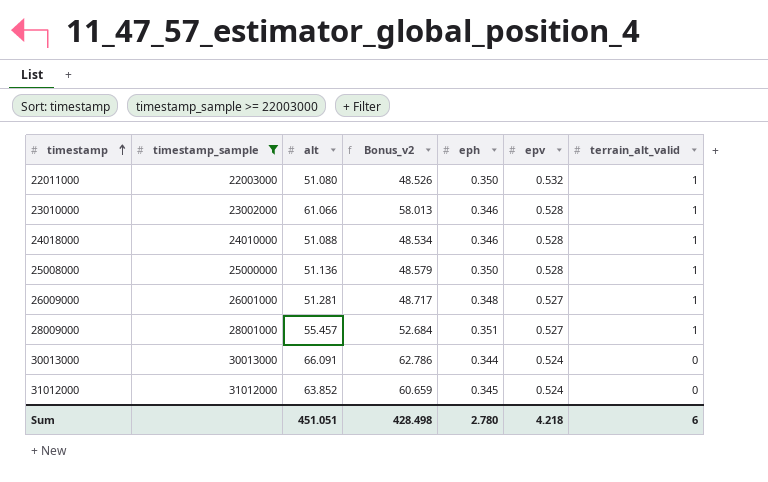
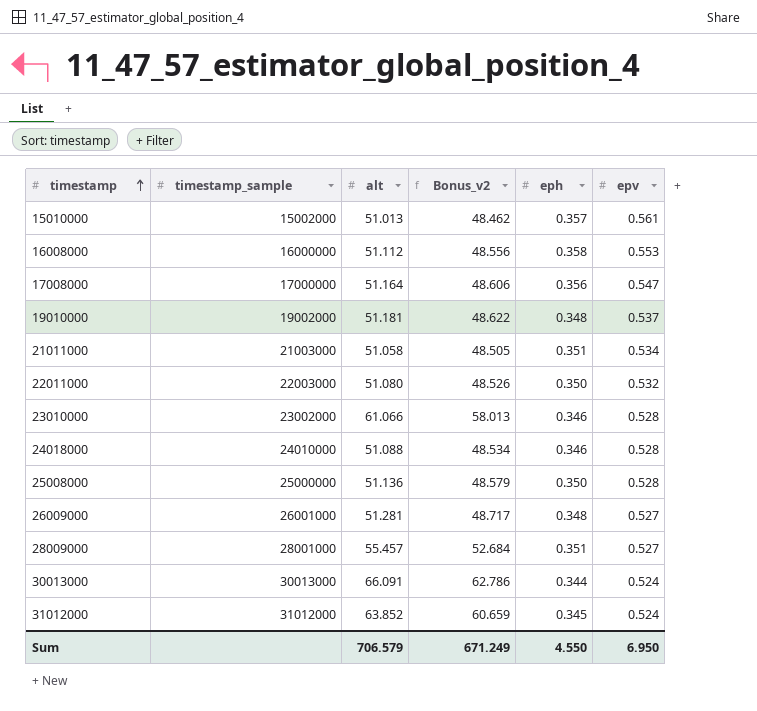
filter: timestamp_sample >= 22003000 -> none
column terrain_alt_valid | position: 7 -> none
Sum | alt: 451.051 -> 706.579
Sum | Bonus_v2: 428.498 -> 671.249
Sum | eph: 2.780 -> 4.550
Sum | epv: 4.218 -> 6.950

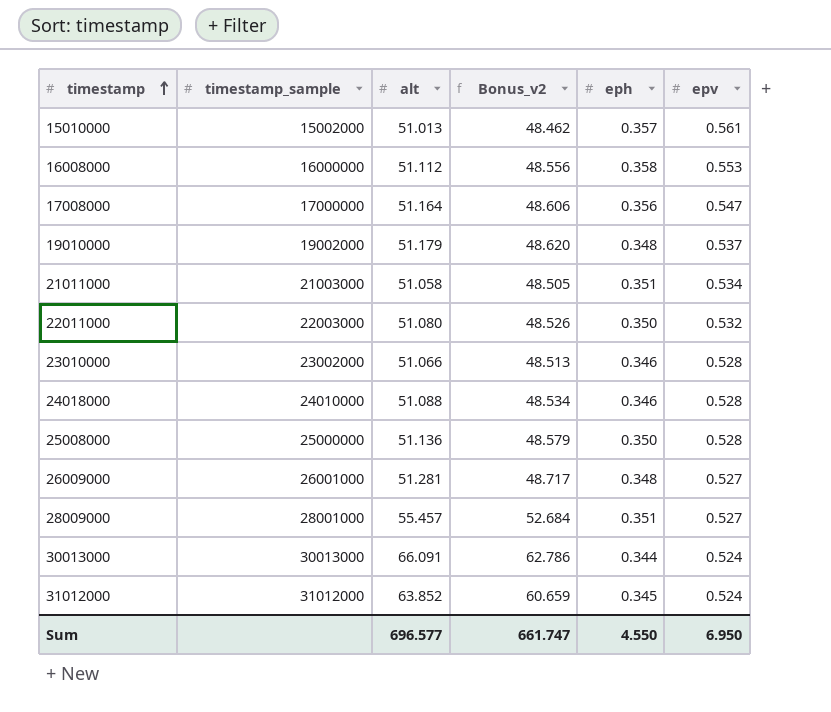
19010000 | alt: 51.181 -> 51.179
19010000 | Bonus_v2: 48.622 -> 48.620
23010000 | alt: 61.066 -> 51.066
23010000 | Bonus_v2: 58.013 -> 48.513
Sum | alt: 706.579 -> 696.577
Sum | Bonus_v2: 671.249 -> 661.747

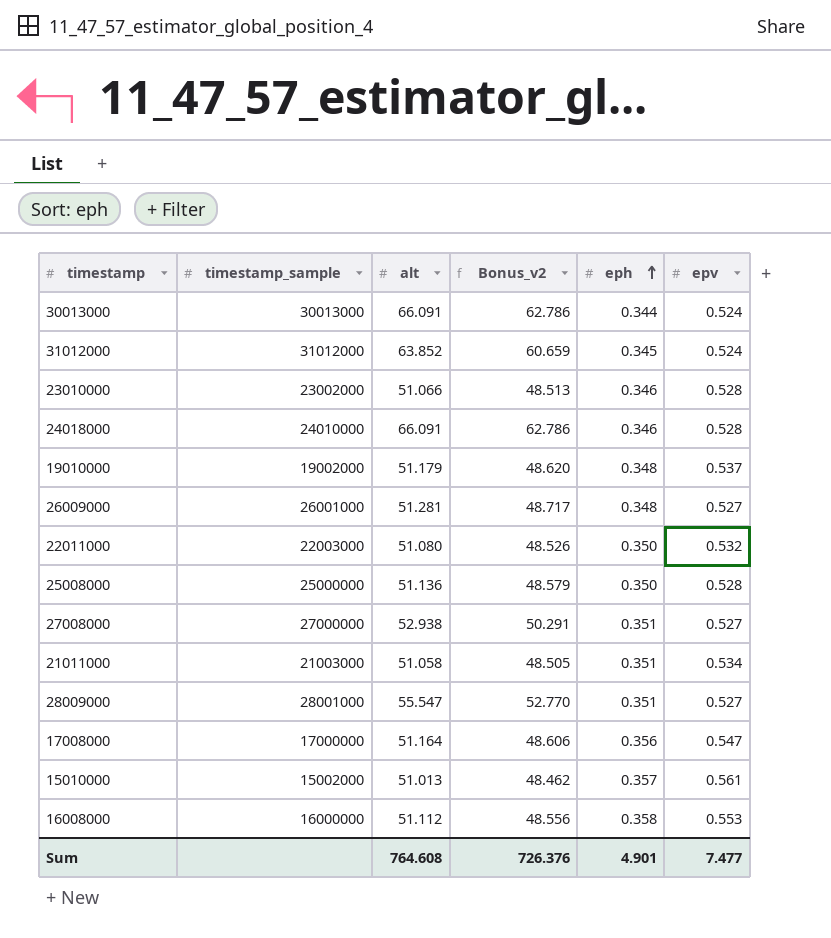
row order: timestamp ascending -> eph ascending
24018000 | alt: 51.088 -> 66.091
24018000 | Bonus_v2: 48.534 -> 62.786
row 27008000: none -> 27000000 | 52.938 | 50.291 | 0.351 | 0.527
28009000 | alt: 55.457 -> 55.547
28009000 | Bonus_v2: 52.684 -> 52.770
Sum | alt: 696.577 -> 764.608
Sum | Bonus_v2: 661.747 -> 726.376
Sum | eph: 4.550 -> 4.901
Sum | epv: 6.950 -> 7.477

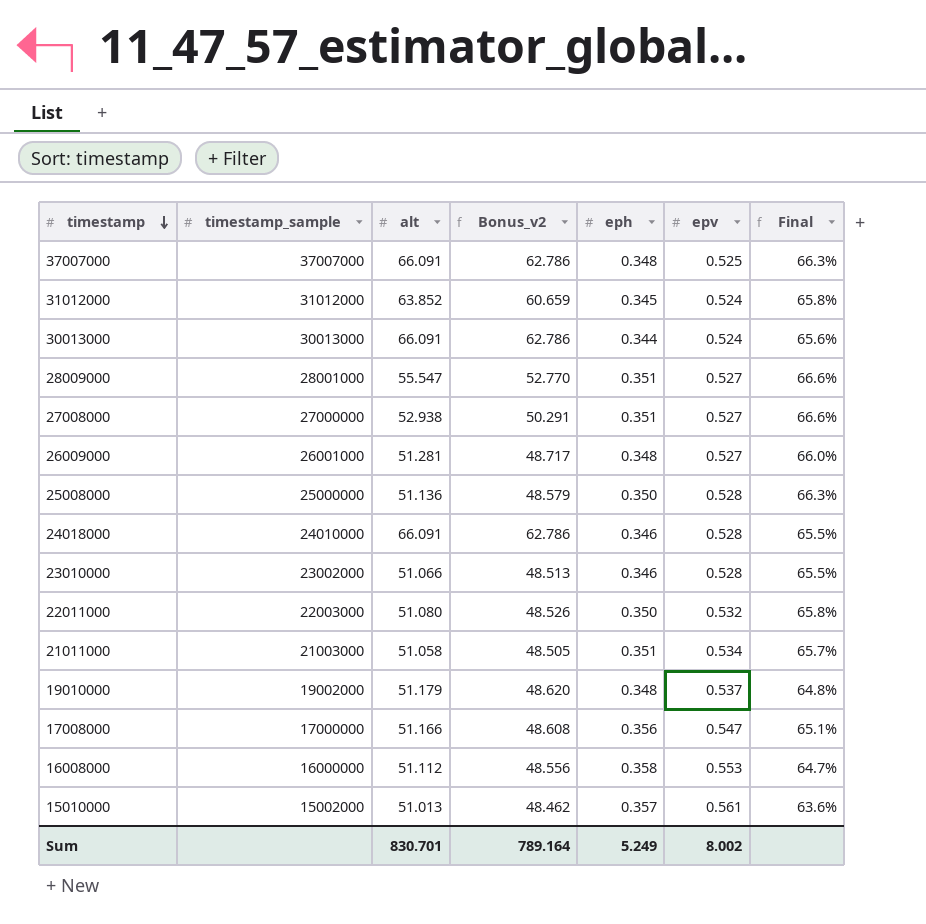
row order: eph ascending -> timestamp descending
column Final | formula: none -> [eph] / [epv]
row 37007000: none -> 37007000 | 66.091 | 62.786 | 0.348 | 0.525 | 66.3%
17008000 | alt: 51.164 -> 51.166
17008000 | Bonus_v2: 48.606 -> 48.608
Sum | alt: 764.608 -> 830.701
Sum | Bonus_v2: 726.376 -> 789.164
Sum | eph: 4.901 -> 5.249
Sum | epv: 7.477 -> 8.002

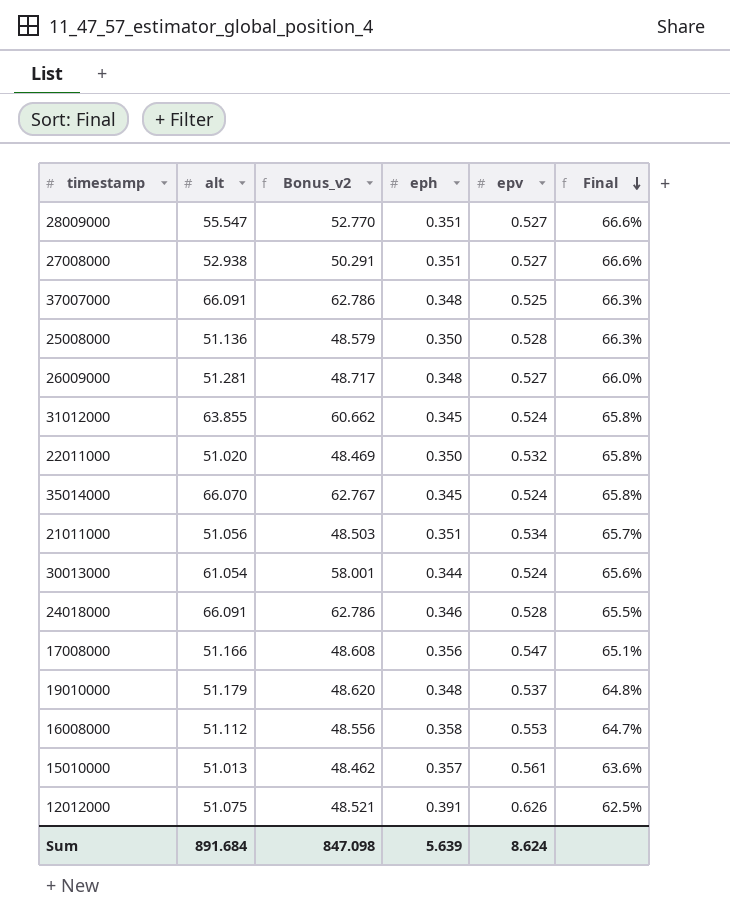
row order: timestamp descending -> Final descending
column timestamp_sample | position: 2 -> none
row 23010000: 23002000 | 51.066 | 48.513 | 0.346 | 0.528 | 65.5% -> none
31012000 | alt: 63.852 -> 63.855
31012000 | Bonus_v2: 60.659 -> 60.662
22011000 | alt: 51.080 -> 51.020
22011000 | Bonus_v2: 48.526 -> 48.469
row 35014000: none -> 66.070 | 62.767 | 0.345 | 0.524 | 65.8%
21011000 | alt: 51.058 -> 51.056
21011000 | Bonus_v2: 48.505 -> 48.503
30013000 | alt: 66.091 -> 61.054
30013000 | Bonus_v2: 62.786 -> 58.001
row 12012000: none -> 51.075 | 48.521 | 0.391 | 0.626 | 62.5%
Sum | alt: 830.701 -> 891.684
Sum | Bonus_v2: 789.164 -> 847.098
Sum | eph: 5.249 -> 5.639
Sum | epv: 8.002 -> 8.624

